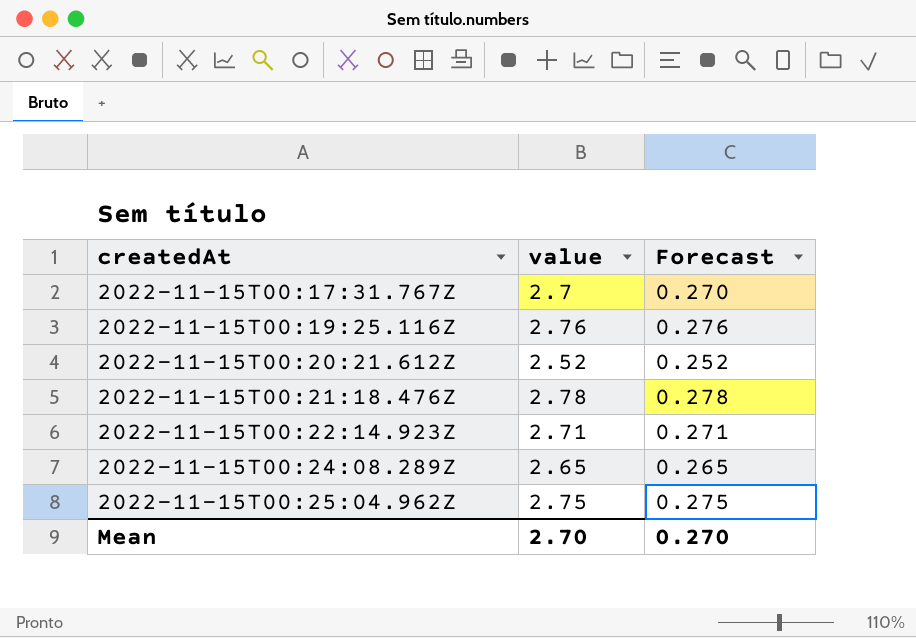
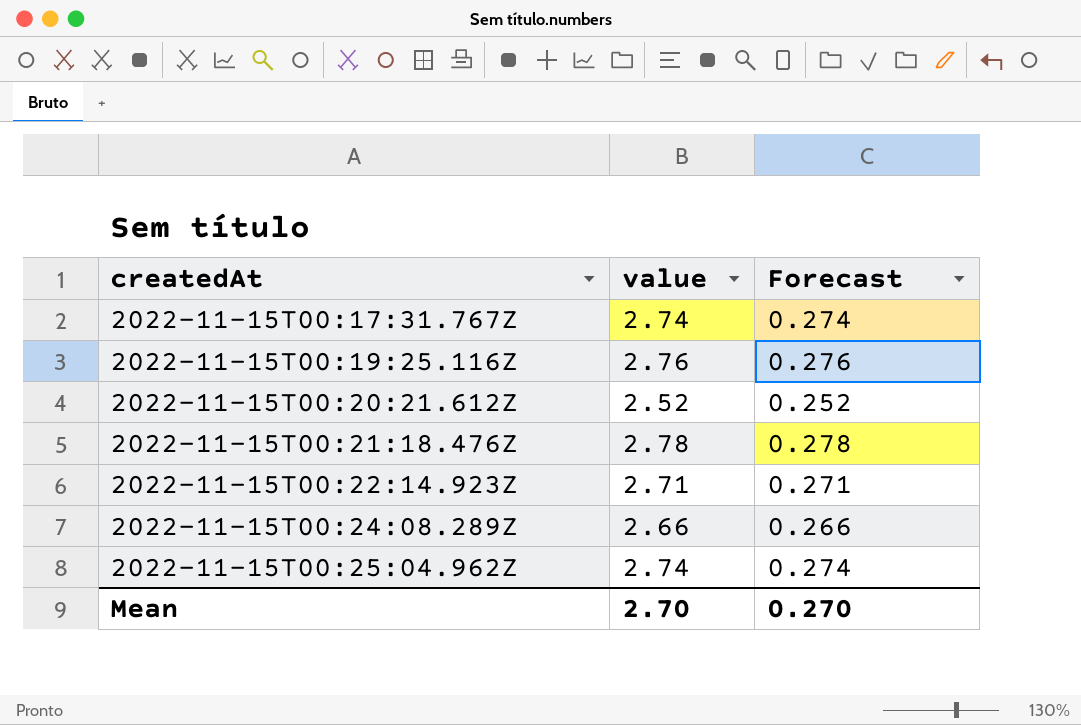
2022-11-15T00:17:31.767Z | value: 2.7 -> 2.74
2022-11-15T00:17:31.767Z | Forecast: 0.270 -> 0.274
2022-11-15T00:24:08.289Z | value: 2.65 -> 2.66
2022-11-15T00:24:08.289Z | Forecast: 0.265 -> 0.266
2022-11-15T00:25:04.962Z | value: 2.75 -> 2.74
2022-11-15T00:25:04.962Z | Forecast: 0.275 -> 0.274

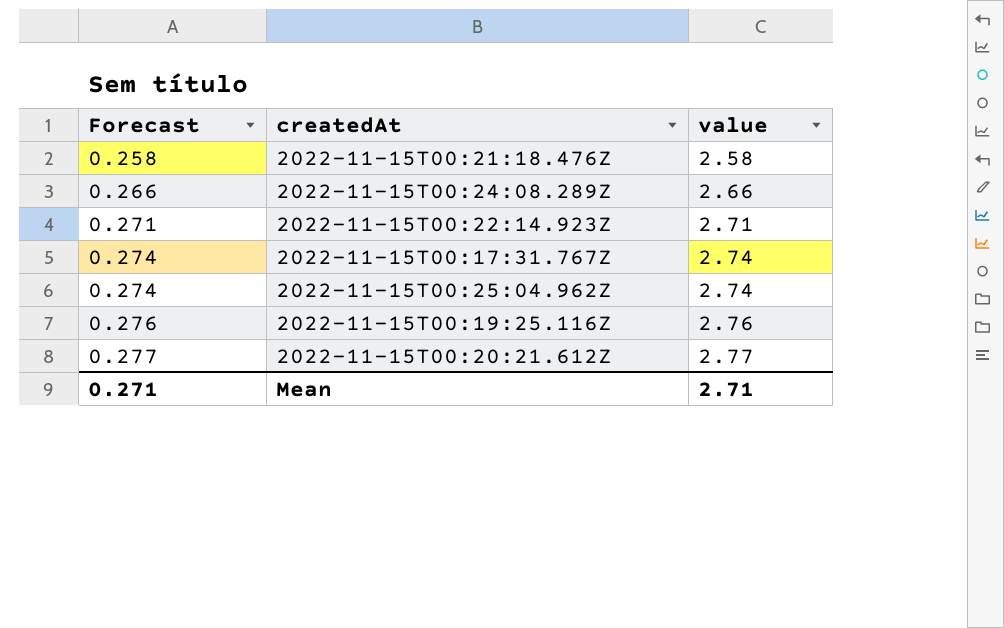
row order: createdAt ascending -> Forecast ascending
column Forecast | position: 3 -> 1
2022-11-15T00:21:18.476Z | Forecast: 0.278 -> 0.258
2022-11-15T00:21:18.476Z | value: 2.78 -> 2.58
2022-11-15T00:20:21.612Z | Forecast: 0.252 -> 0.277
2022-11-15T00:20:21.612Z | value: 2.52 -> 2.77
Mean | Forecast: 0.270 -> 0.271
Mean | value: 2.70 -> 2.71

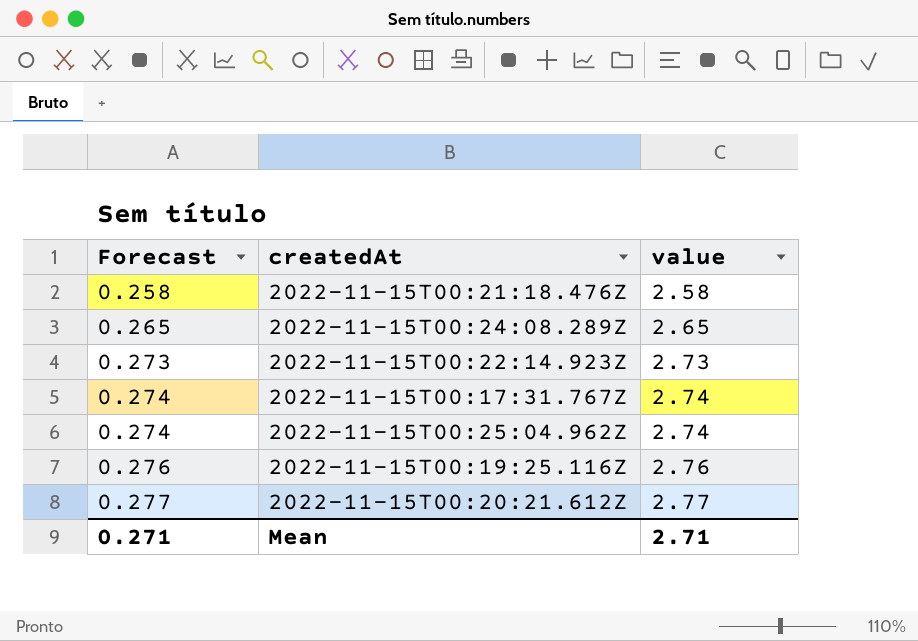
2022-11-15T00:24:08.289Z | Forecast: 0.266 -> 0.265
2022-11-15T00:24:08.289Z | value: 2.66 -> 2.65
2022-11-15T00:22:14.923Z | Forecast: 0.271 -> 0.273
2022-11-15T00:22:14.923Z | value: 2.71 -> 2.73

